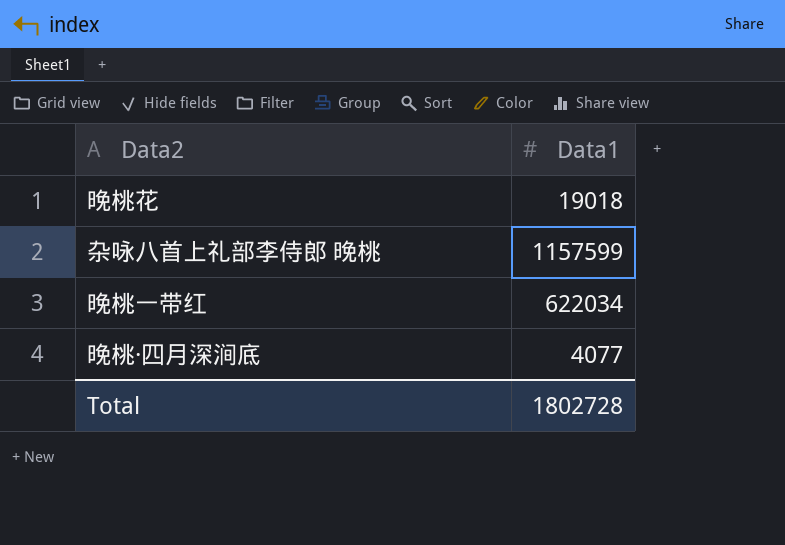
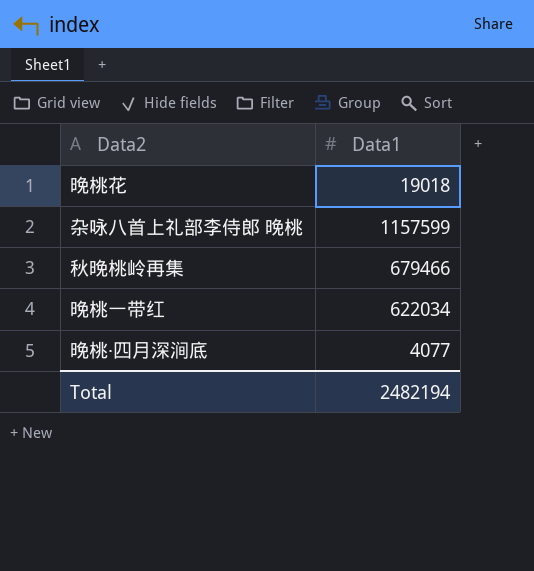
row 秋晚桃岭再集: none -> 679466
Total | Data1: 1802728 -> 2482194

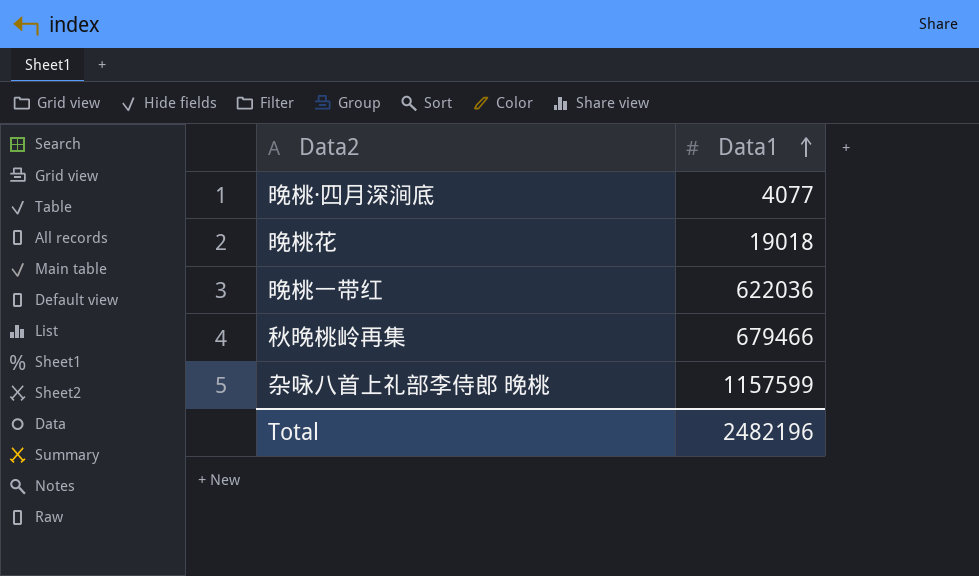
row order: none -> Data1 ascending
晚桃一带红 | Data1: 622034 -> 622036
Total | Data1: 2482194 -> 2482196

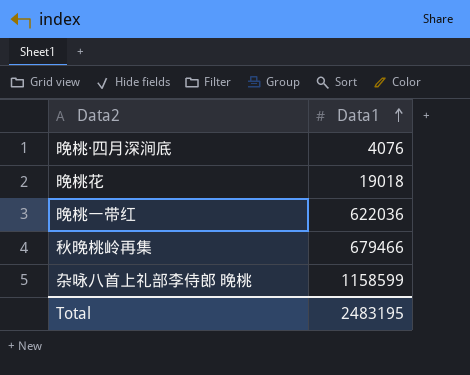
晚桃·四月深涧底 | Data1: 4077 -> 4076
杂咏八首上礼部李侍郎 晚桃 | Data1: 1157599 -> 1158599
Total | Data1: 2482196 -> 2483195

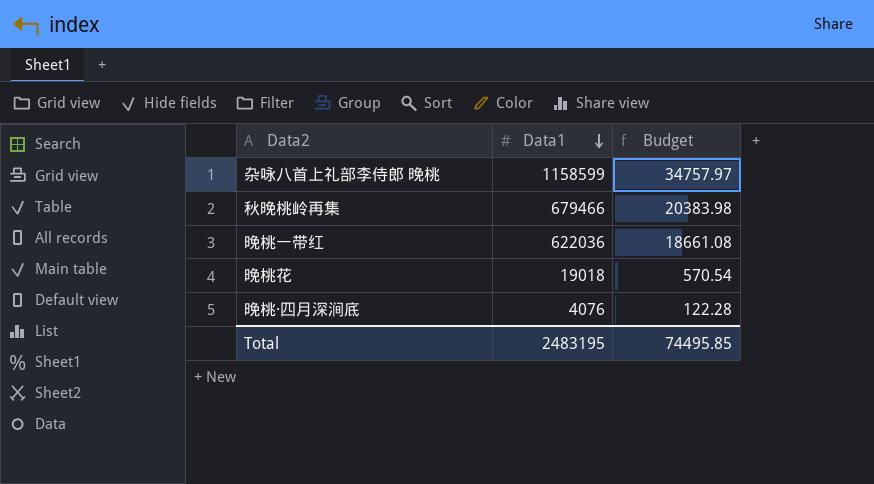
row order: Data1 ascending -> Data1 descending
column Budget | formula: none -> [Data1] * 0.03

